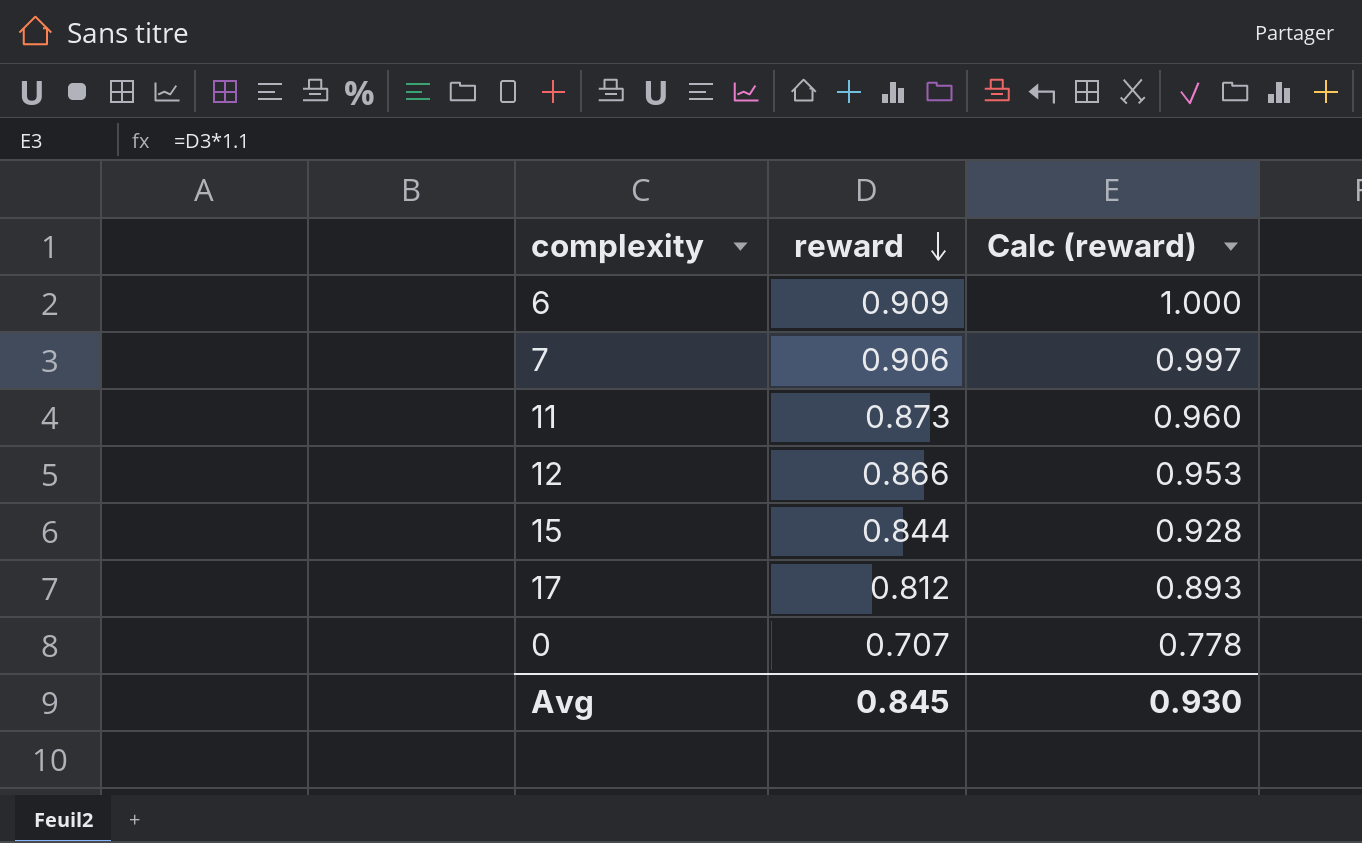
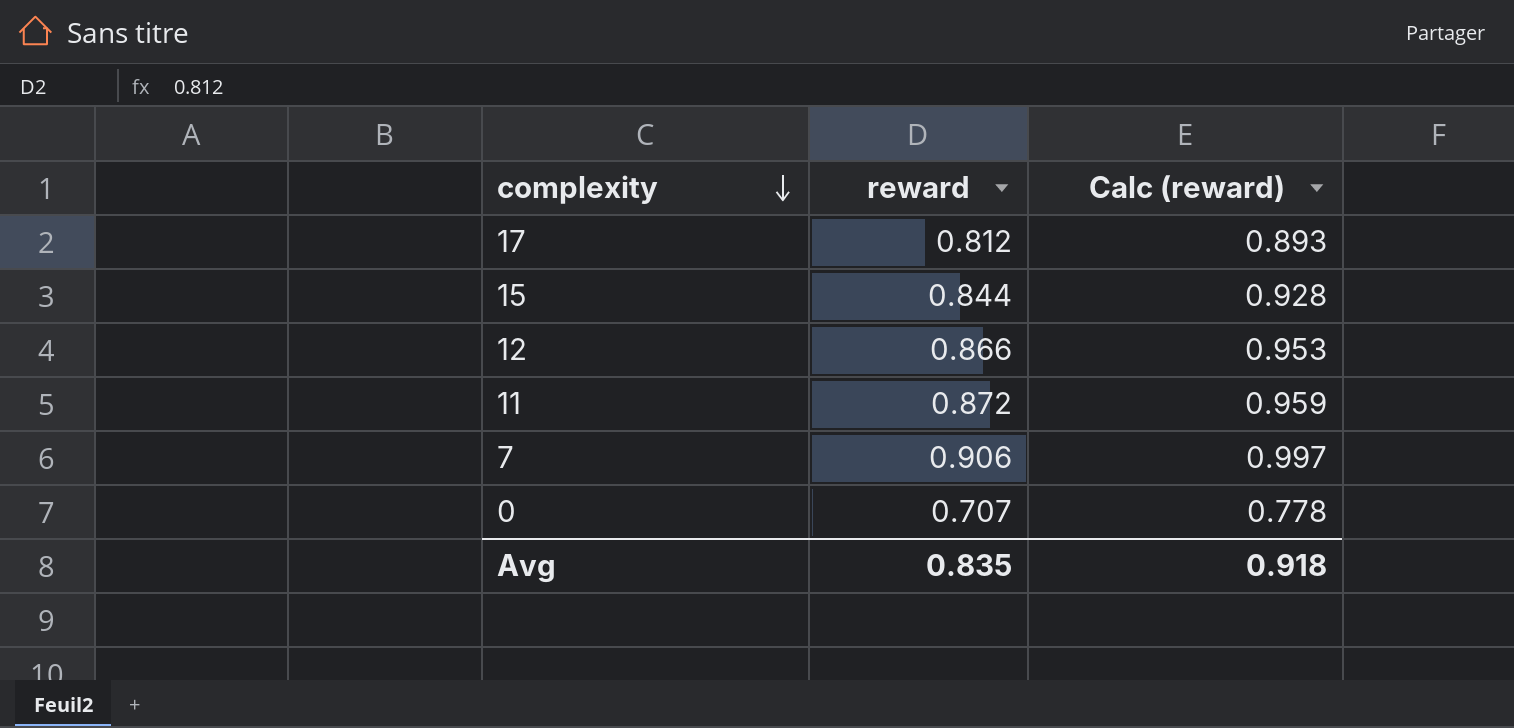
row order: reward descending -> complexity descending
row 6: 0.909 | 1.000 -> none
11 | reward: 0.873 -> 0.872
11 | Calc (reward): 0.960 -> 0.959
Avg | reward: 0.845 -> 0.835
Avg | Calc (reward): 0.930 -> 0.918

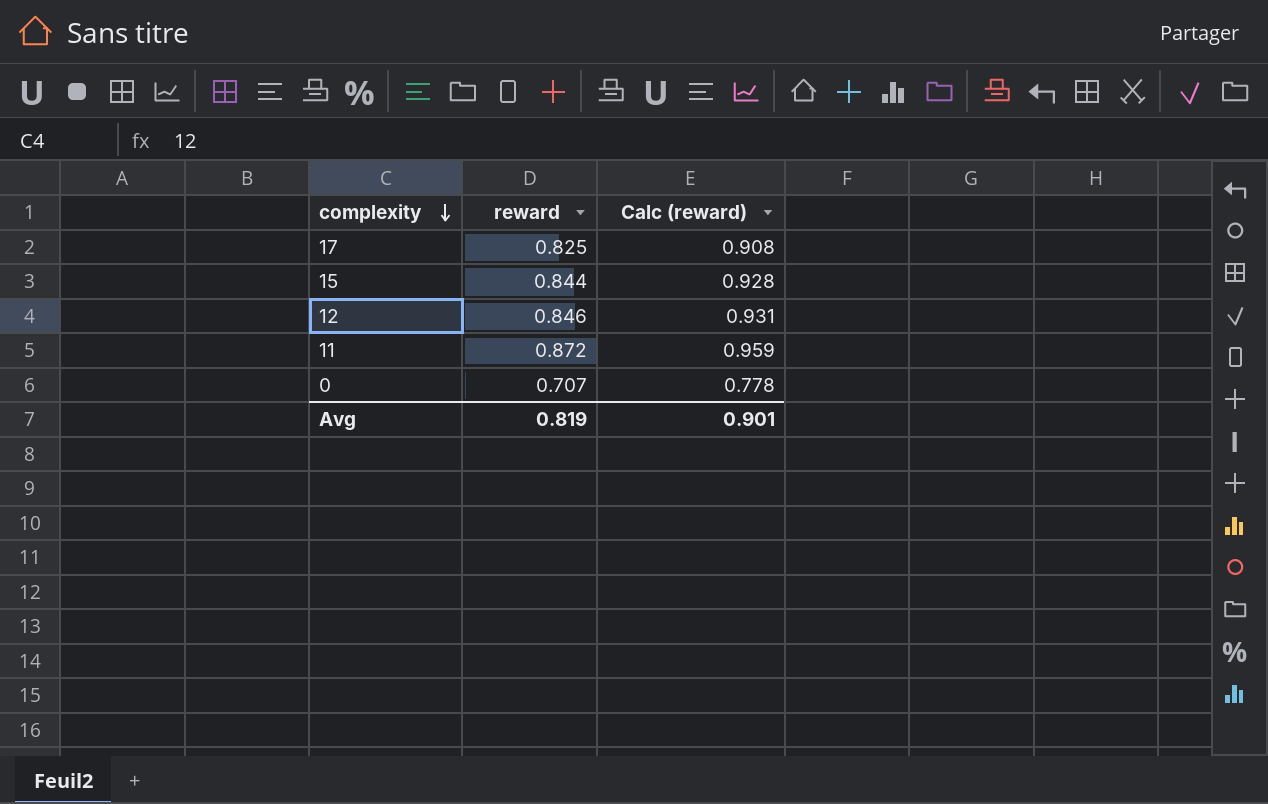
row 7: 0.906 | 0.997 -> none
17 | reward: 0.812 -> 0.825
17 | Calc (reward): 0.893 -> 0.908
12 | reward: 0.866 -> 0.846
12 | Calc (reward): 0.953 -> 0.931
Avg | reward: 0.835 -> 0.819
Avg | Calc (reward): 0.918 -> 0.901

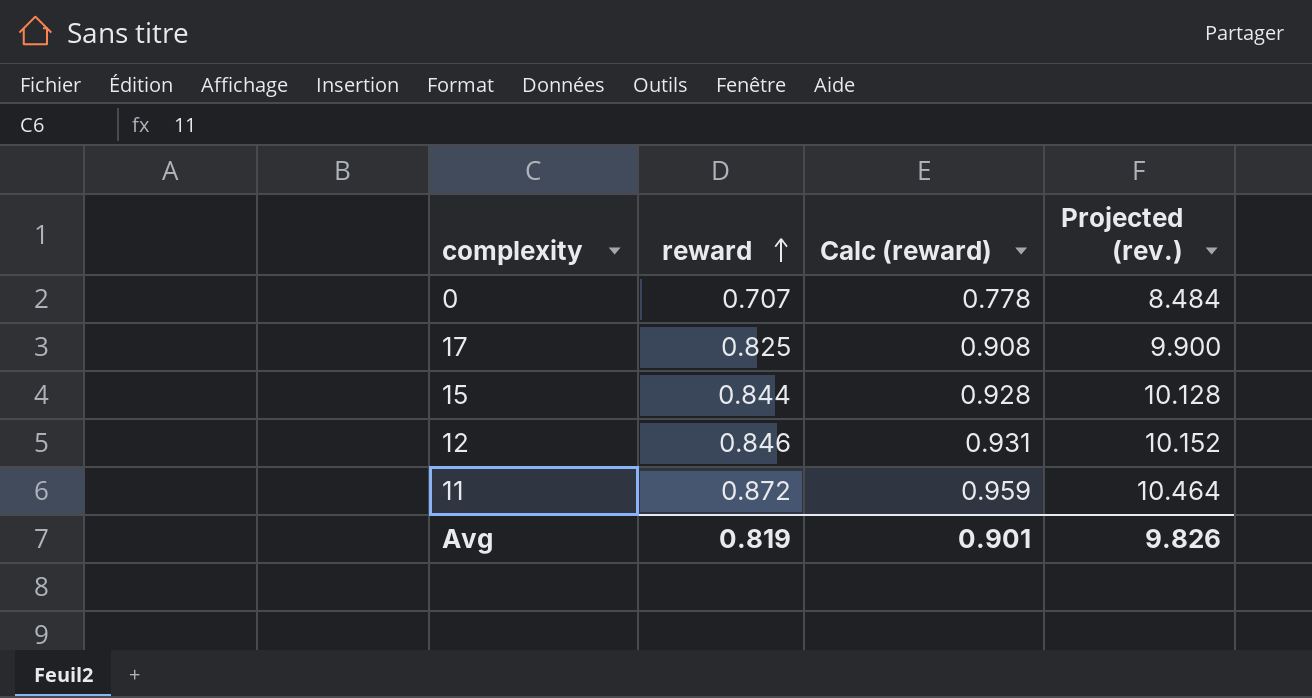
row order: complexity descending -> reward ascending
column Projected (rev.) | formula: none -> [reward] * 12

